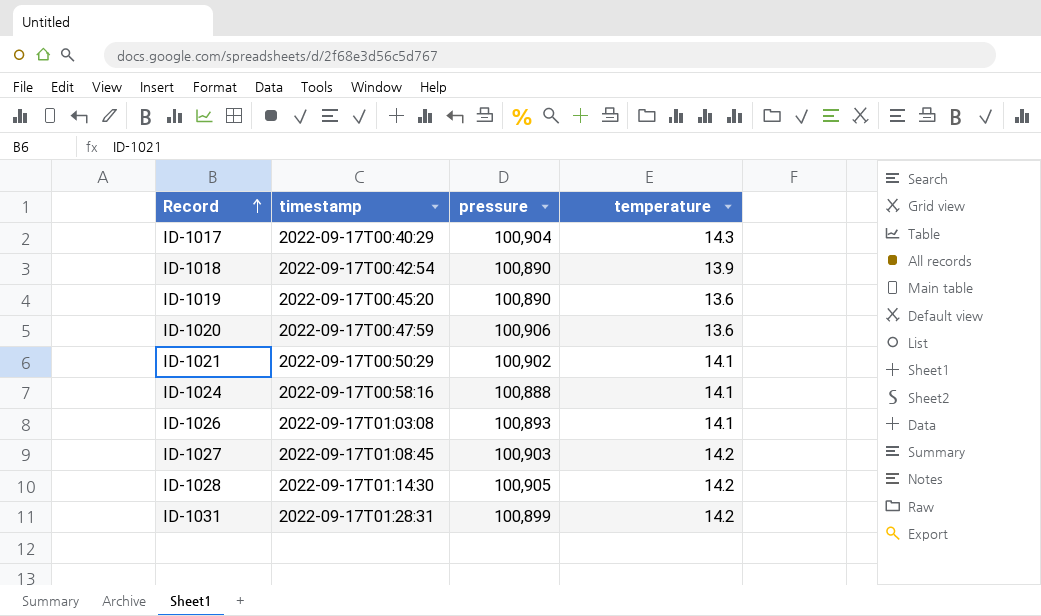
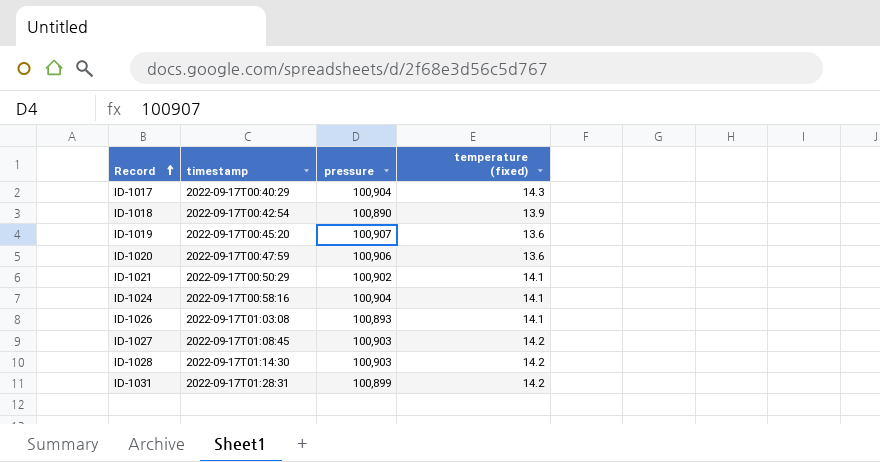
column name: temperature -> temperature (fixed)
ID-1019 | pressure: 100,890 -> 100,907
ID-1024 | pressure: 100,888 -> 100,904
ID-1028 | pressure: 100,905 -> 100,903

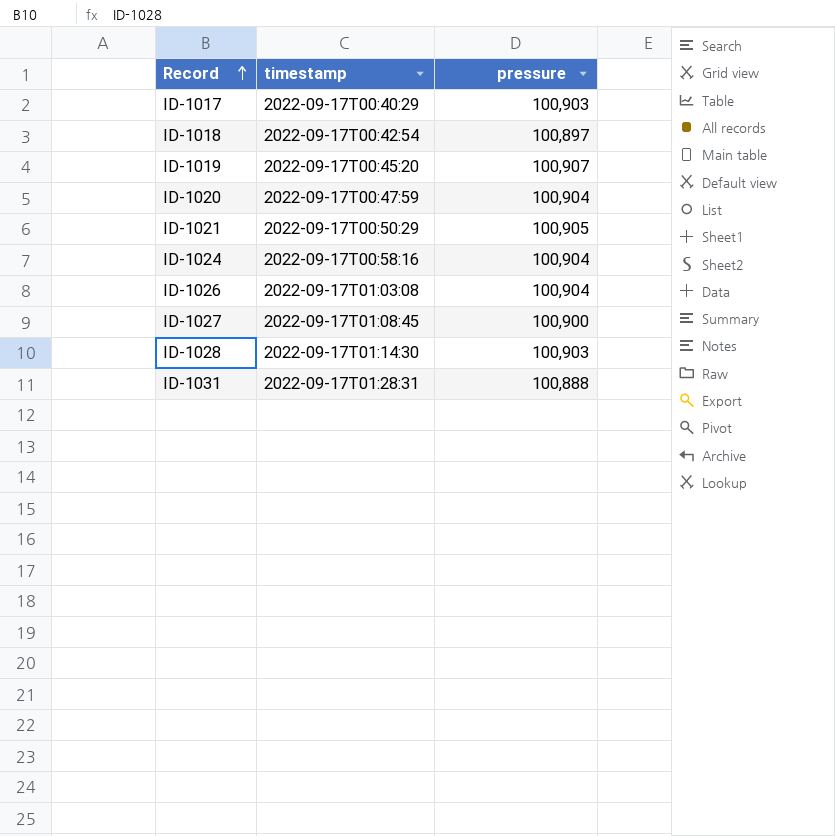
column temperature (fixed) | position: 4 -> none
ID-1017 | pressure: 100,904 -> 100,903
ID-1018 | pressure: 100,890 -> 100,897
ID-1020 | pressure: 100,906 -> 100,904
ID-1021 | pressure: 100,902 -> 100,905
ID-1026 | pressure: 100,893 -> 100,904
ID-1027 | pressure: 100,903 -> 100,900
ID-1031 | pressure: 100,899 -> 100,888

